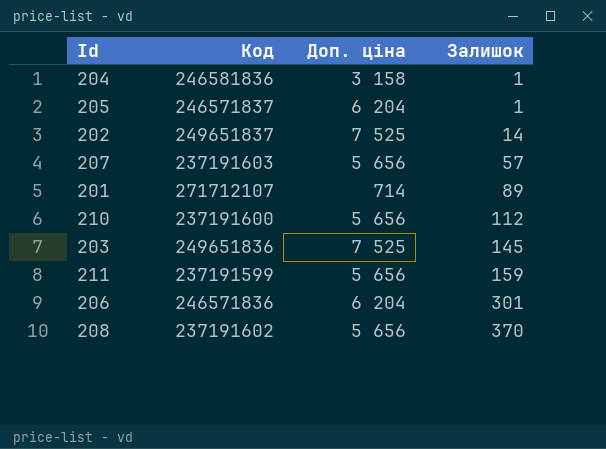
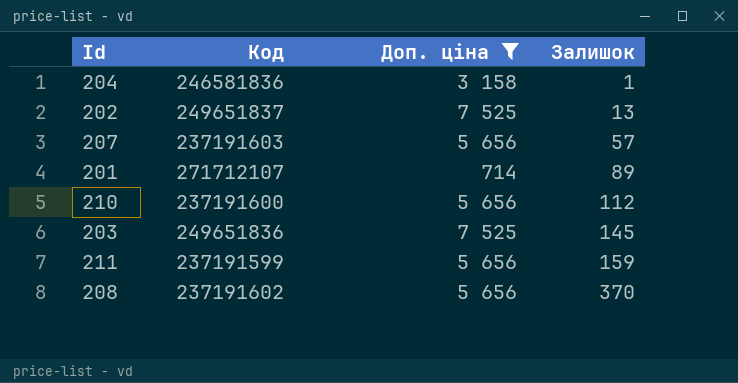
filter: none -> Доп. ціна != 6 204
202 | Залишок: 14 -> 13

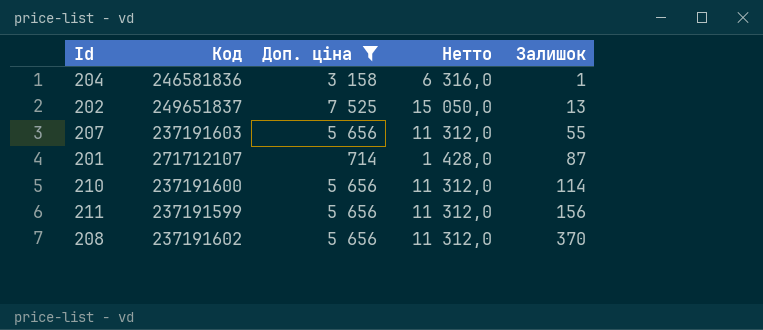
column Нетто | formula: none -> [Доп. ціна] * 2
row 203: 249651836 | 7 525 | 145 -> none
207 | Залишок: 57 -> 55
201 | Залишок: 89 -> 87
210 | Залишок: 112 -> 114
211 | Залишок: 159 -> 156

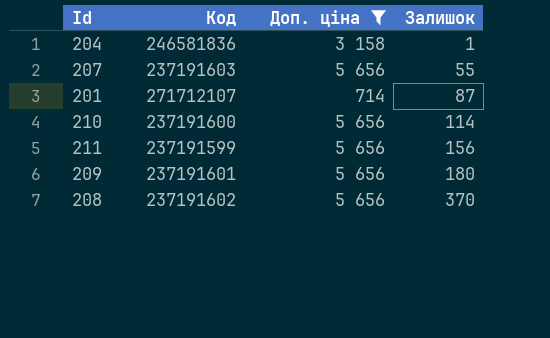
column Нетто | formula: [Доп. ціна] * 2 -> none
row 202: 249651837 | 7 525 | 15 050,0 | 13 -> none
row 209: none -> 237191601 | 5 656 | 180

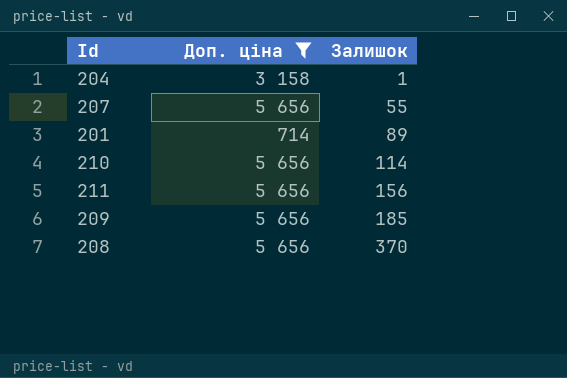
column Код | position: 2 -> none
201 | Залишок: 87 -> 89
209 | Залишок: 180 -> 185

